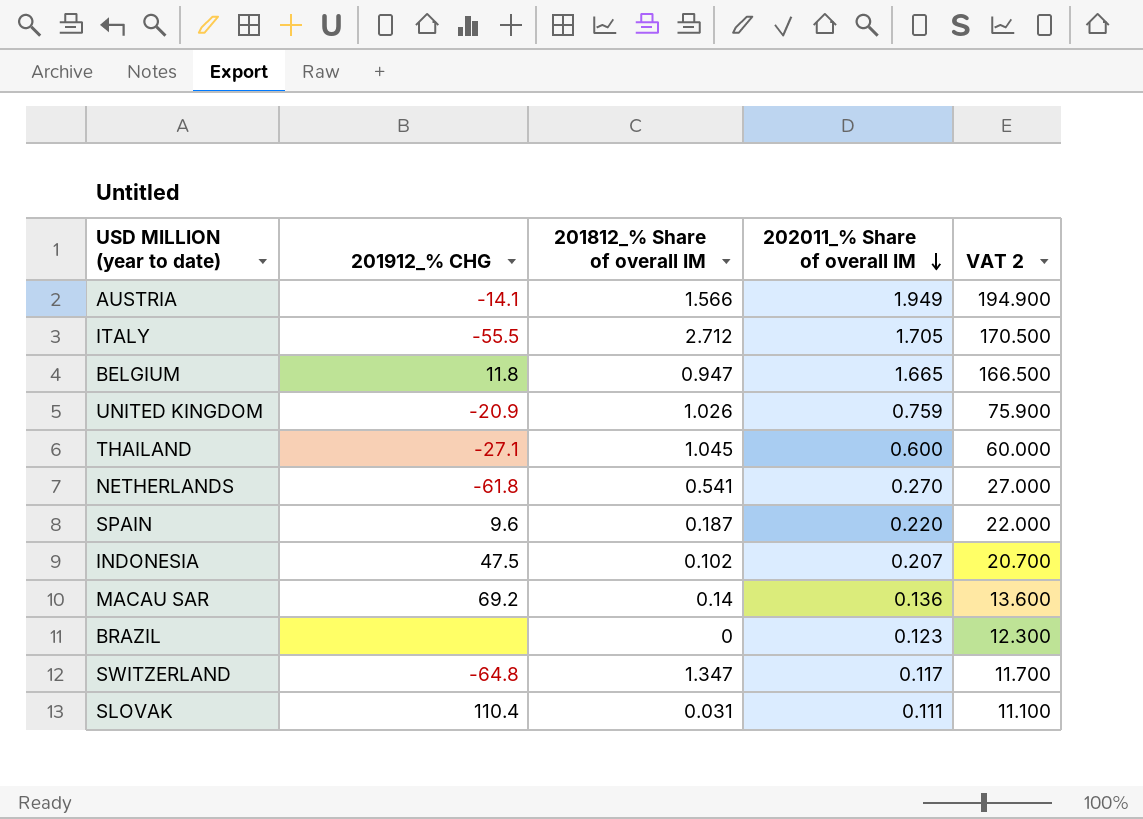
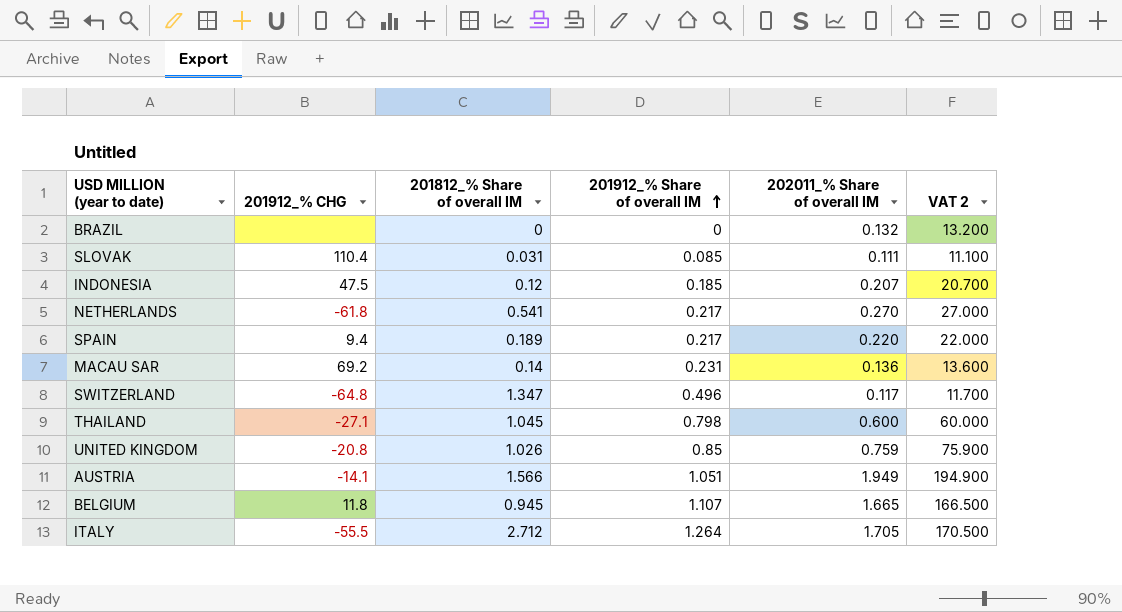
row order: 202011_% Share of overall IM descending -> 201912_% Share of overall IM ascending
column 201912_% Share of overall IM | position: none -> 4
BRAZIL | 202011_% Share of overall IM: 0.123 -> 0.132
BRAZIL | VAT 2: 12.300 -> 13.200
INDONESIA | 201812_% Share of overall IM: 0.102 -> 0.12
SPAIN | 201912_% CHG: 9.6 -> 9.4
SPAIN | 201812_% Share of overall IM: 0.187 -> 0.189
UNITED KINGDOM | 201912_% CHG: -20.9 -> -20.8
BELGIUM | 201812_% Share of overall IM: 0.947 -> 0.945

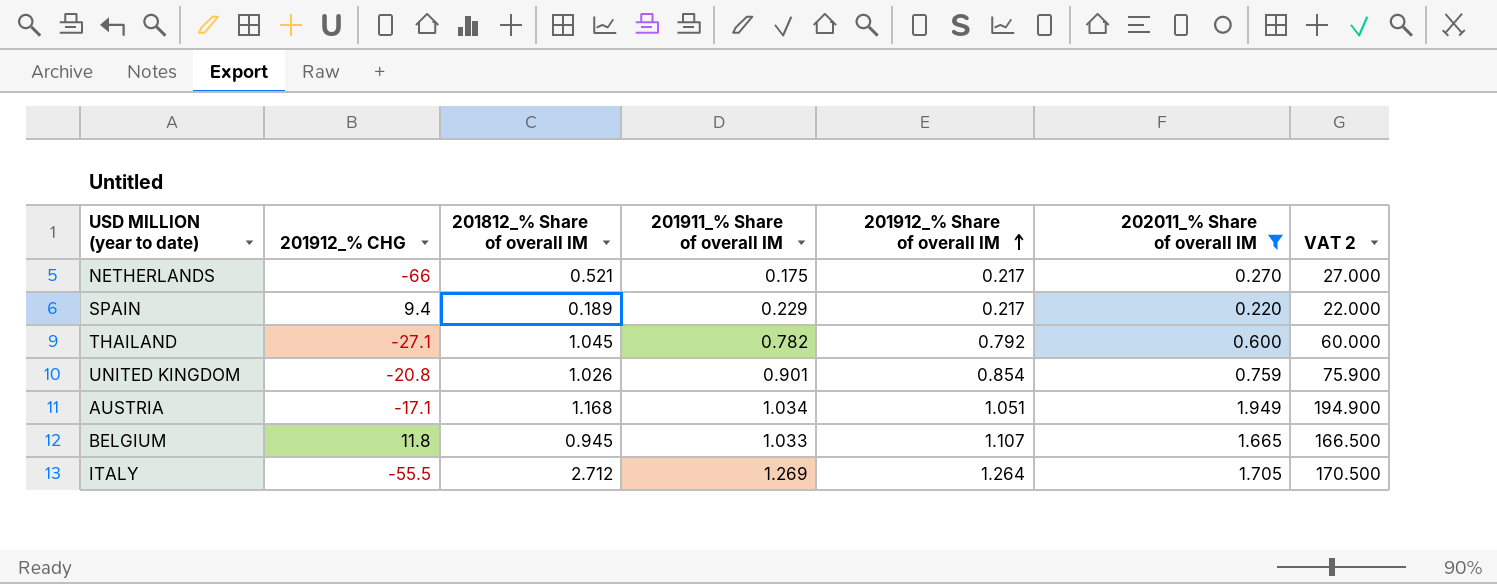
filter: none -> 202011_% Share of overall IM >= 0.220
column 201911_% Share of overall IM | position: none -> 4
NETHERLANDS | 201912_% CHG: -61.8 -> -66
NETHERLANDS | 201812_% Share of overall IM: 0.541 -> 0.521
THAILAND | 201912_% Share of overall IM: 0.798 -> 0.792
UNITED KINGDOM | 201912_% Share of overall IM: 0.85 -> 0.854
AUSTRIA | 201912_% CHG: -14.1 -> -17.1
AUSTRIA | 201812_% Share of overall IM: 1.566 -> 1.168

